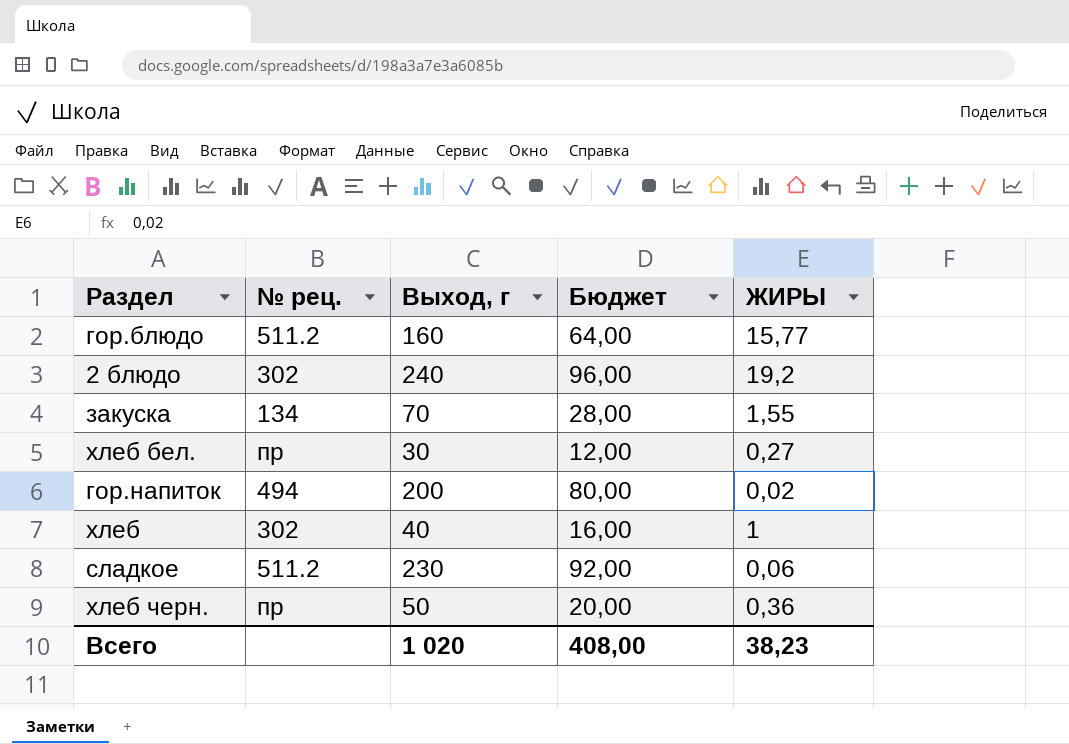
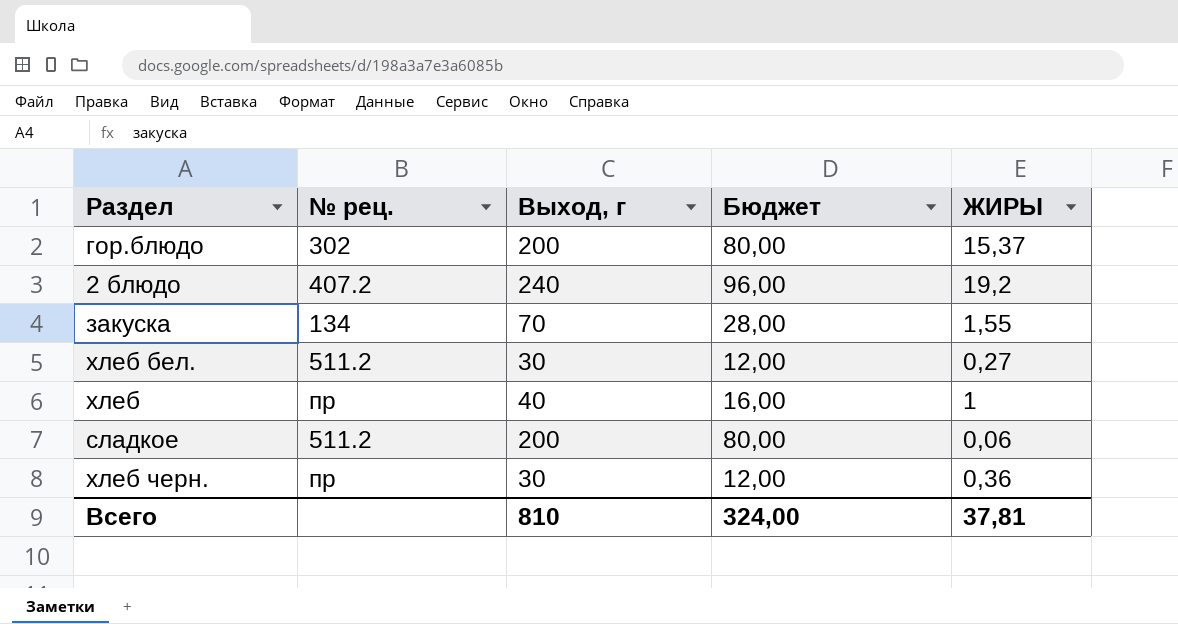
row гор.напиток: 494 | 200 | 80,00 | 0,02 -> none
гор.блюдо | № рец.: 511.2 -> 302
гор.блюдо | Выход, г: 160 -> 200
гор.блюдо | Бюджет: 64,00 -> 80,00
гор.блюдо | ЖИРЫ: 15,77 -> 15,37
2 блюдо | № рец.: 302 -> 407.2
хлеб бел. | № рец.: пр -> 511.2
хлеб | № рец.: 302 -> пр
сладкое | Выход, г: 230 -> 200
сладкое | Бюджет: 92,00 -> 80,00
хлеб черн. | Выход, г: 50 -> 30
хлеб черн. | Бюджет: 20,00 -> 12,00
Всего | Выход, г: 1 020 -> 810
Всего | Бюджет: 408,00 -> 324,00
Всего | ЖИРЫ: 38,23 -> 37,81

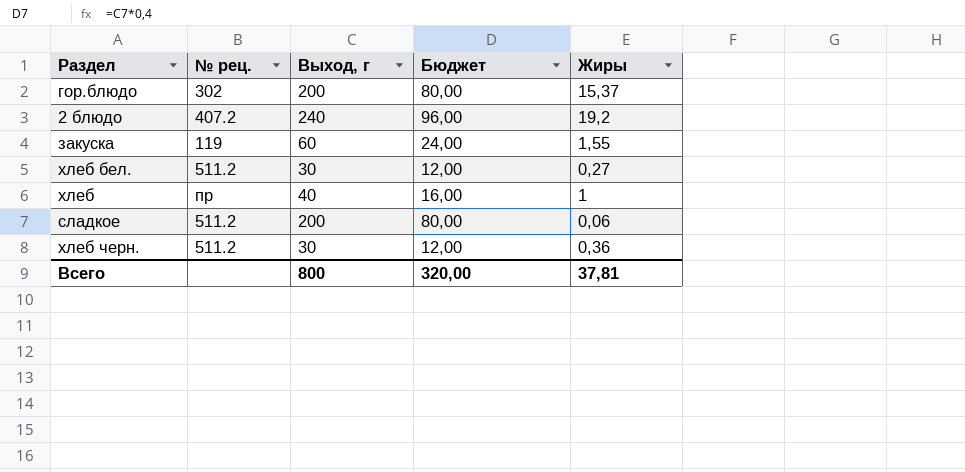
column name: ЖИРЫ -> Жиры
закуска | № рец.: 134 -> 119
закуска | Выход, г: 70 -> 60
закуска | Бюджет: 28,00 -> 24,00
хлеб черн. | № рец.: пр -> 511.2
Всего | Выход, г: 810 -> 800
Всего | Бюджет: 324,00 -> 320,00

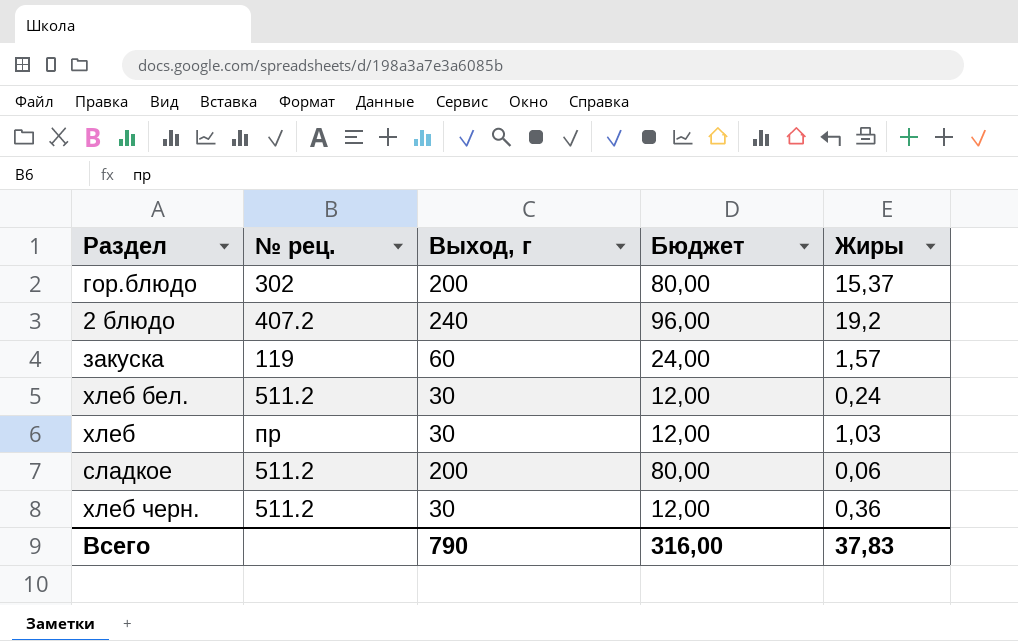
закуска | Жиры: 1,55 -> 1,57
хлеб бел. | Жиры: 0,27 -> 0,24
хлеб | Выход, г: 40 -> 30
хлеб | Бюджет: 16,00 -> 12,00
хлеб | Жиры: 1 -> 1,03
Всего | Выход, г: 800 -> 790
Всего | Бюджет: 320,00 -> 316,00
Всего | Жиры: 37,81 -> 37,83

